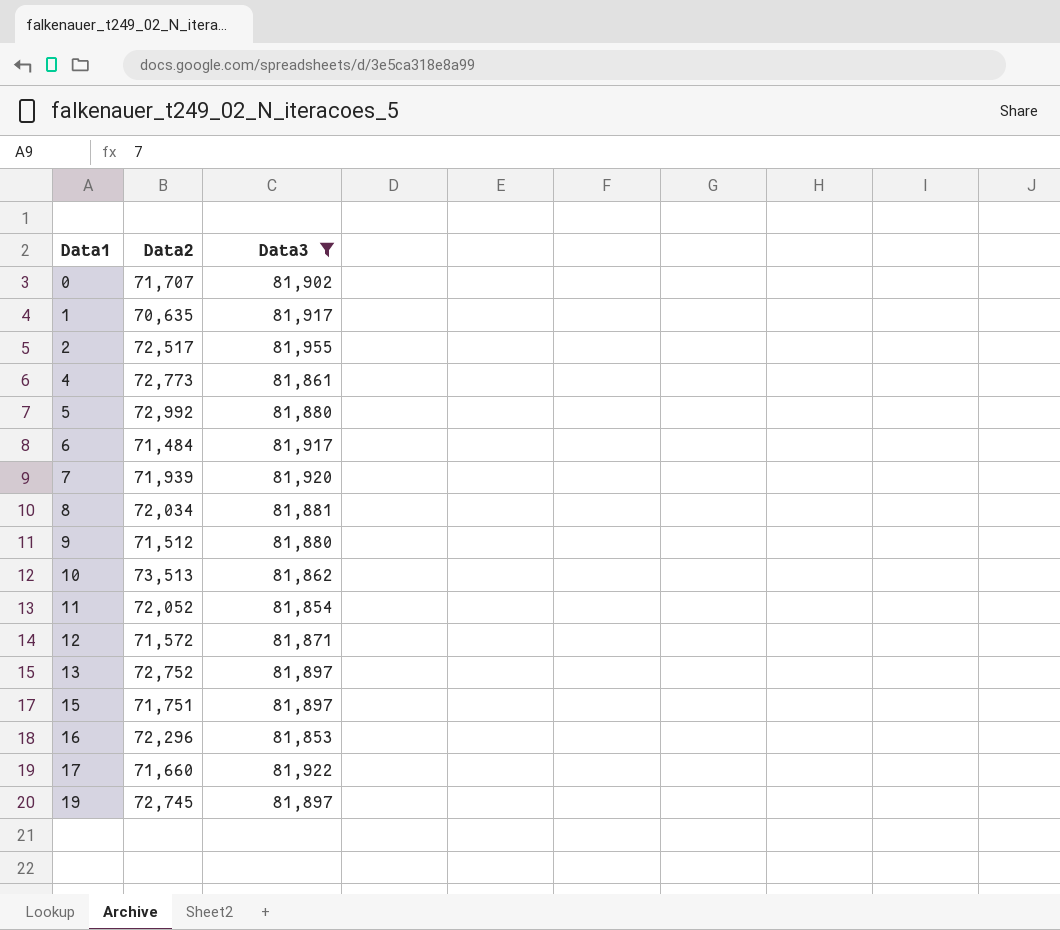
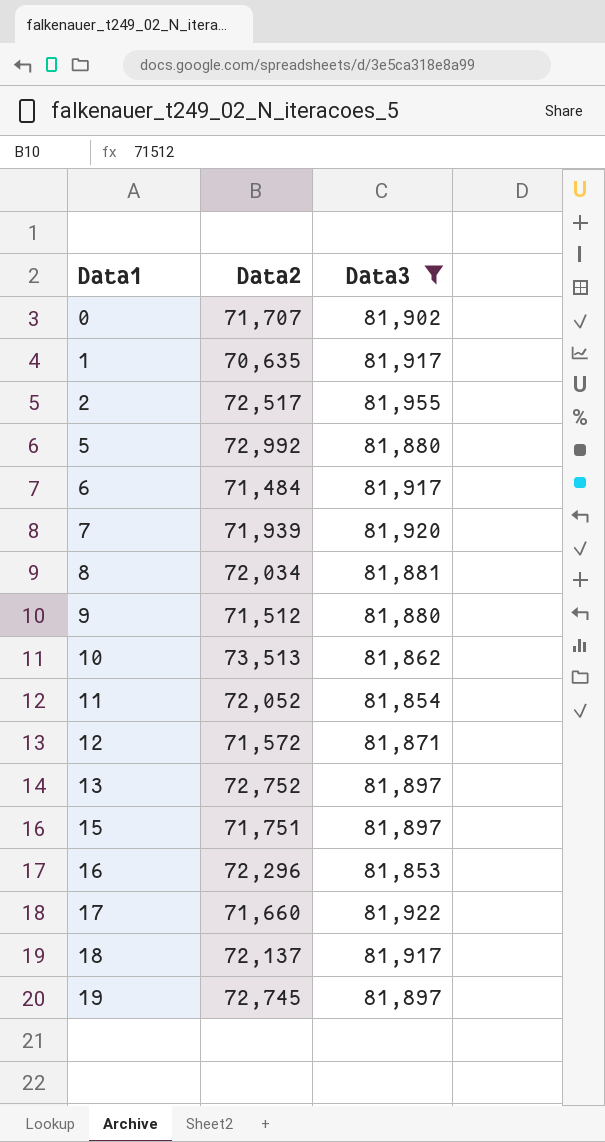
row 4: 72,773 | 81,861 -> none
row 18: none -> 72,137 | 81,917

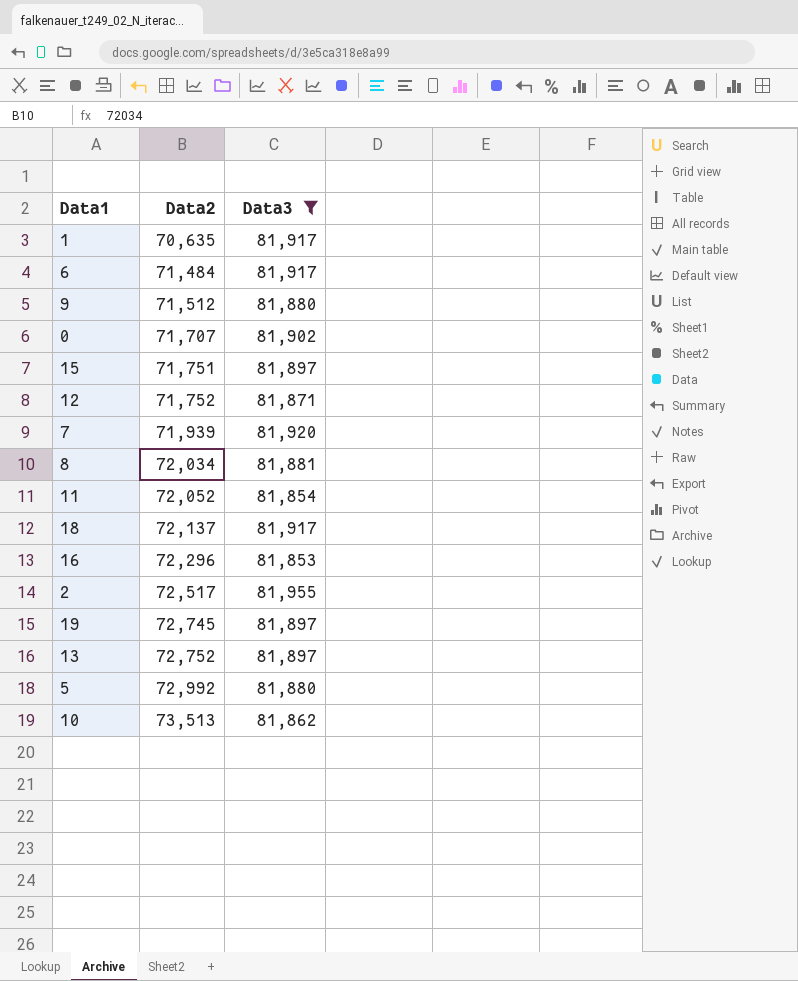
row order: Data1 ascending -> Data2 ascending
row 17: 71,660 | 81,922 -> none
12 | Data2: 71,572 -> 71,752

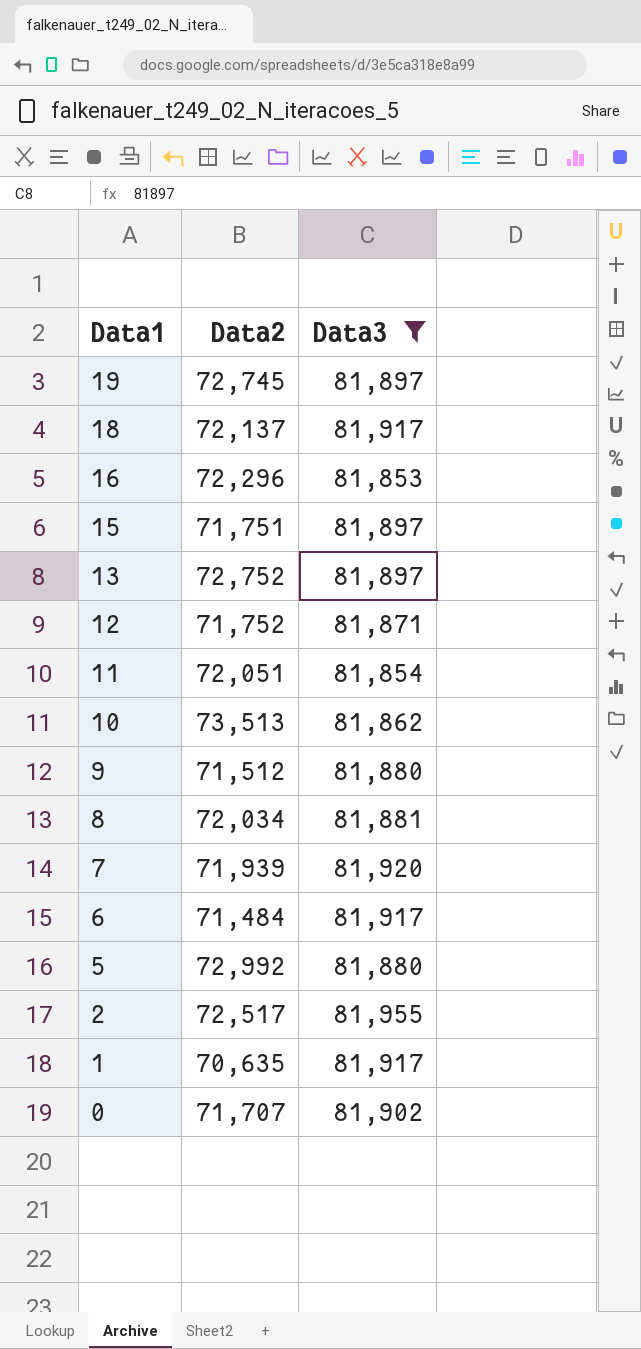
row order: Data2 ascending -> Data1 descending
11 | Data2: 72,052 -> 72,051

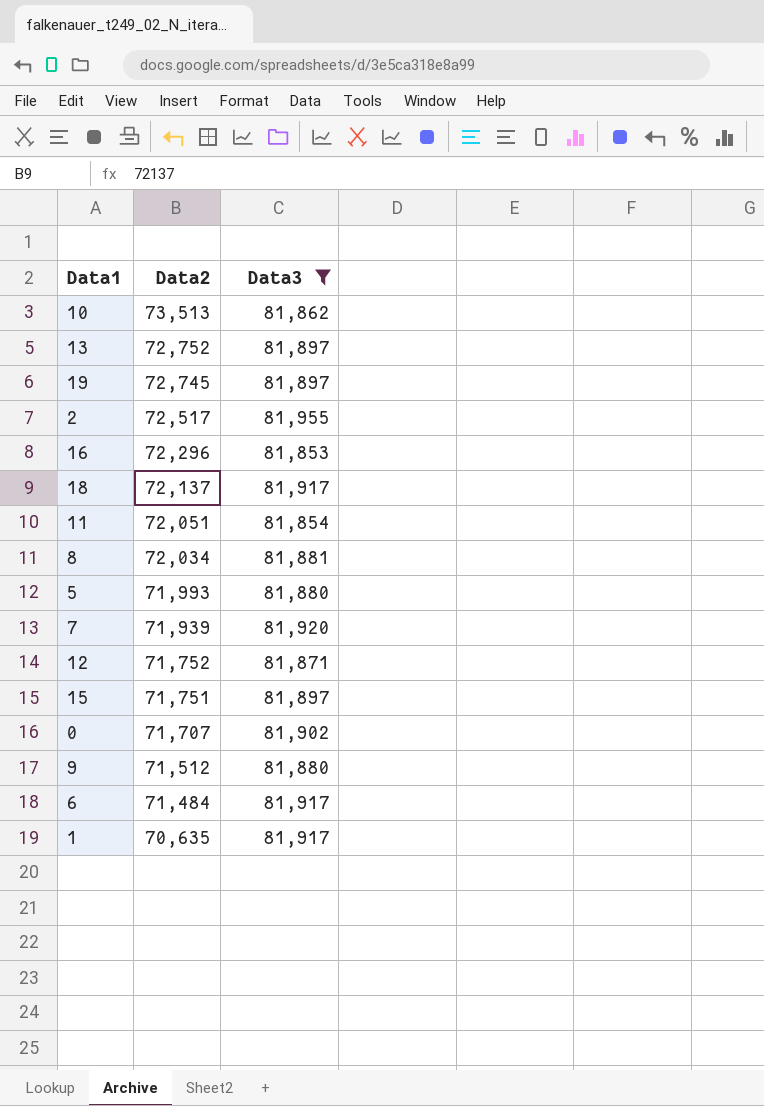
row order: Data1 descending -> Data2 descending
5 | Data2: 72,992 -> 71,993

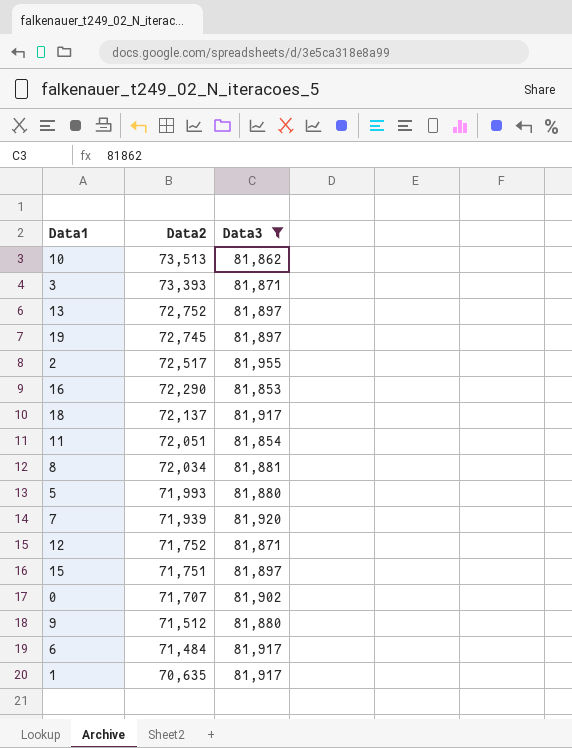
row 3: none -> 73,393 | 81,871
16 | Data2: 72,296 -> 72,290

